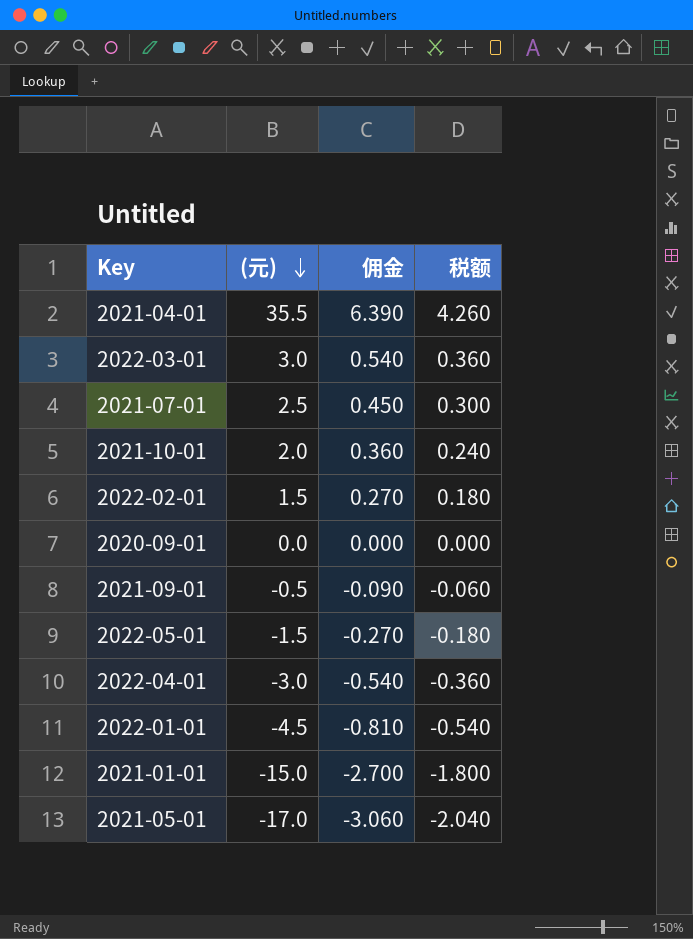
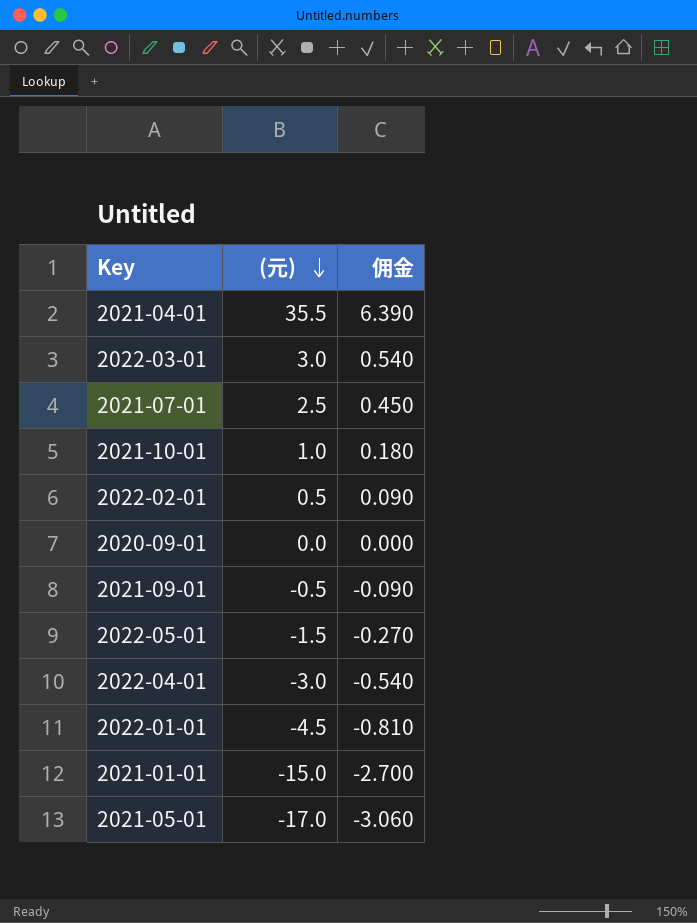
column 税额 | formula: [(元)] * 0.12 -> none
2021-10-01 | (元): 2.0 -> 1.0
2021-10-01 | 佣金: 0.360 -> 0.180
2022-02-01 | (元): 1.5 -> 0.5
2022-02-01 | 佣金: 0.270 -> 0.090

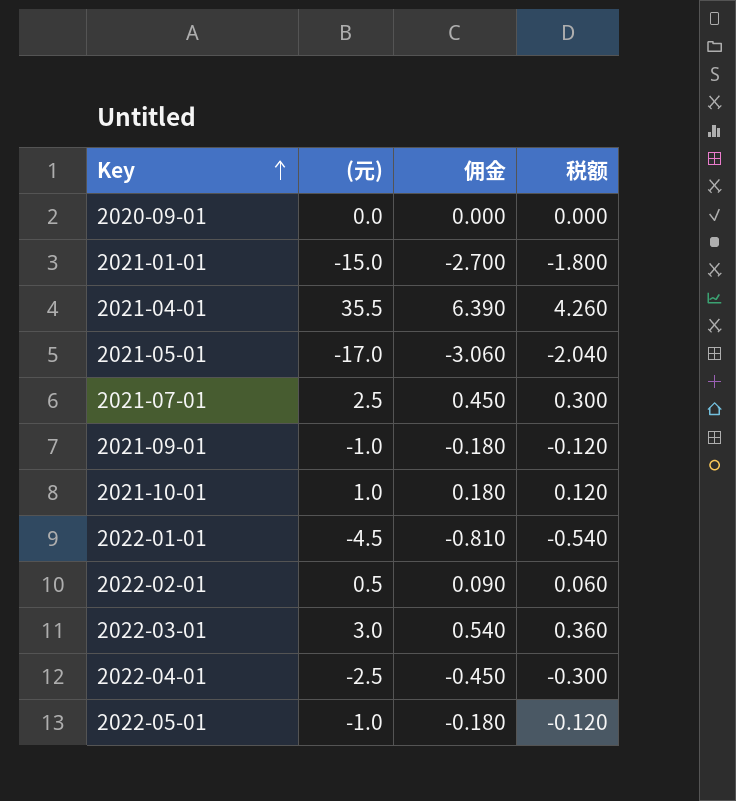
row order: (元) descending -> Key ascending
column 税额 | formula: none -> [(元)] * 0.12
2021-09-01 | (元): -0.5 -> -1.0
2021-09-01 | 佣金: -0.090 -> -0.180
2022-04-01 | (元): -3.0 -> -2.5
2022-04-01 | 佣金: -0.540 -> -0.450
2022-05-01 | (元): -1.5 -> -1.0
2022-05-01 | 佣金: -0.270 -> -0.180

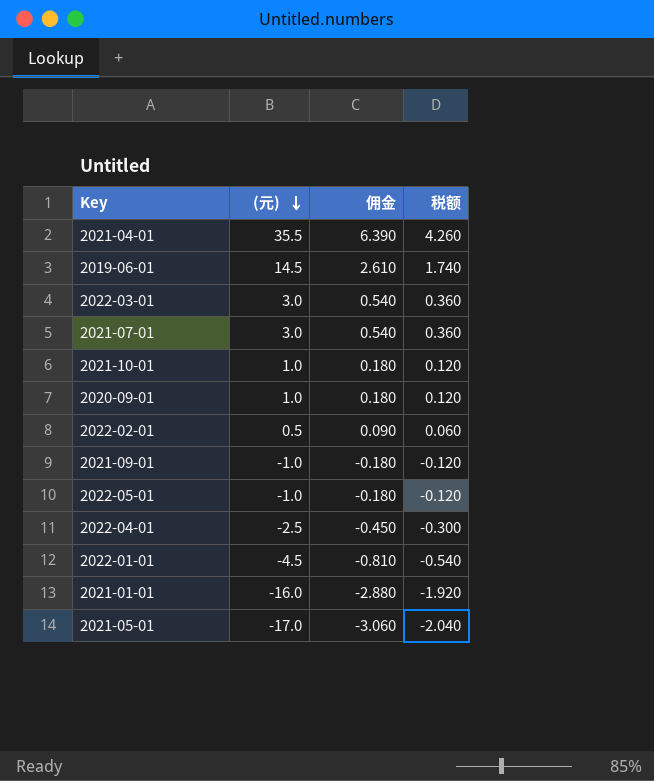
row order: Key ascending -> (元) descending
row 2019-06-01: none -> 14.5 | 2.610 | 1.740
2021-07-01 | (元): 2.5 -> 3.0
2021-07-01 | 佣金: 0.450 -> 0.540
2021-07-01 | 税额: 0.300 -> 0.360
2020-09-01 | (元): 0.0 -> 1.0
2020-09-01 | 佣金: 0.000 -> 0.180
2020-09-01 | 税额: 0.000 -> 0.120
2021-01-01 | (元): -15.0 -> -16.0
2021-01-01 | 佣金: -2.700 -> -2.880
2021-01-01 | 税额: -1.800 -> -1.920

